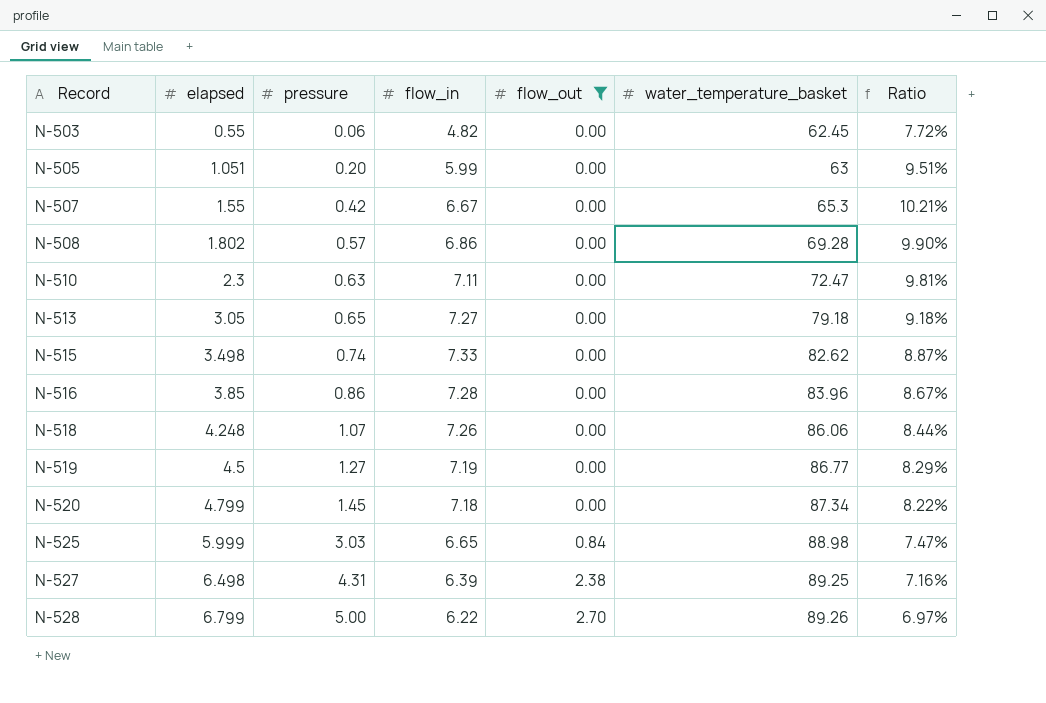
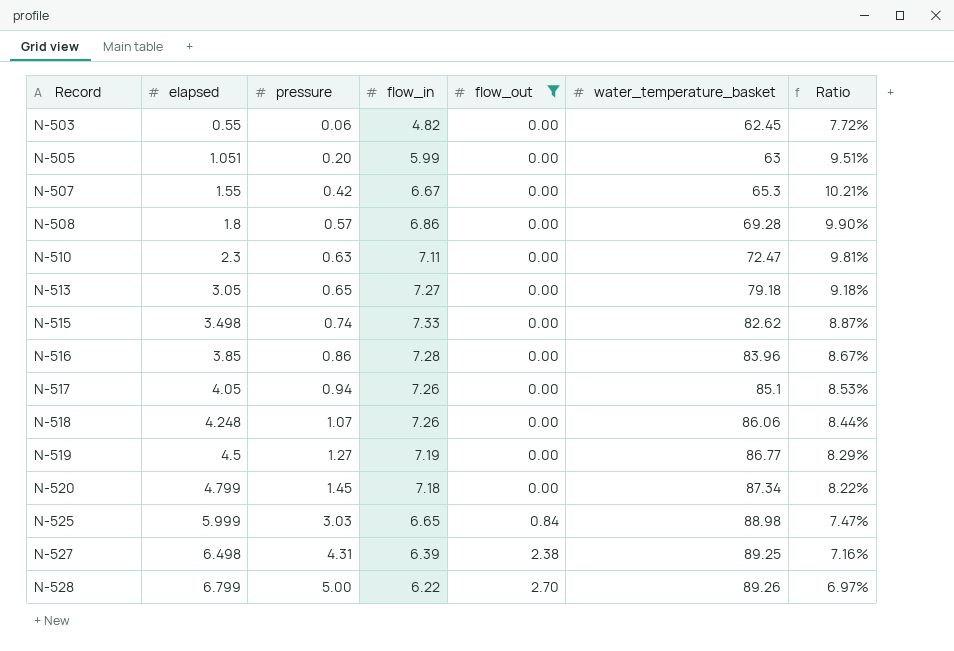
N-508 | elapsed: 1.802 -> 1.8
row N-517: none -> 4.05 | 0.94 | 7.26 | 0.00 | 85.1 | 8.53%

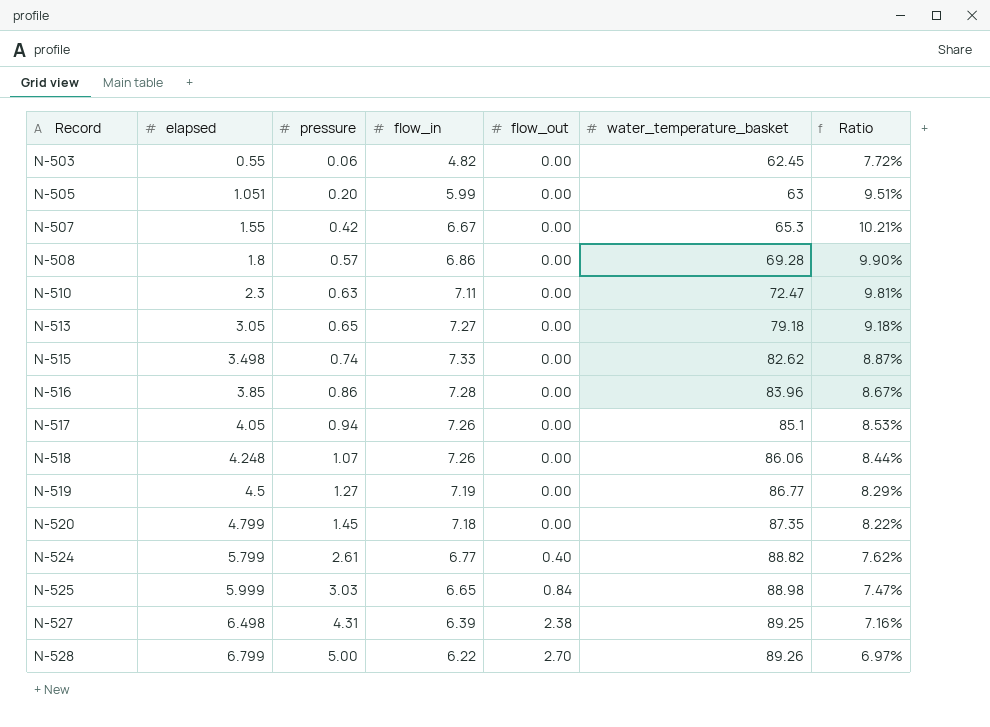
filter: flow_out != 0.40 -> none
N-520 | water_temperature_basket: 87.34 -> 87.35

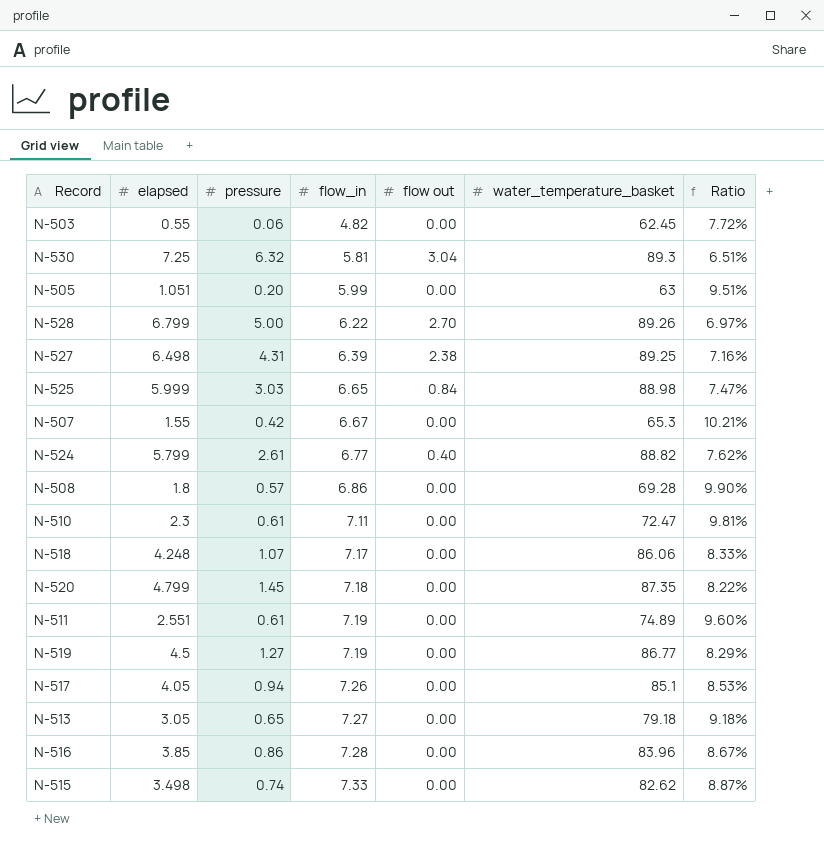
row order: Record ascending -> flow_in ascending
column name: flow_out -> flow out
row N-530: none -> 7.25 | 6.32 | 5.81 | 3.04 | 89.3 | 6.51%
N-510 | pressure: 0.63 -> 0.61
N-518 | flow_in: 7.26 -> 7.17
N-518 | Ratio: 8.44% -> 8.33%
row N-511: none -> 2.551 | 0.61 | 7.19 | 0.00 | 74.89 | 9.60%

